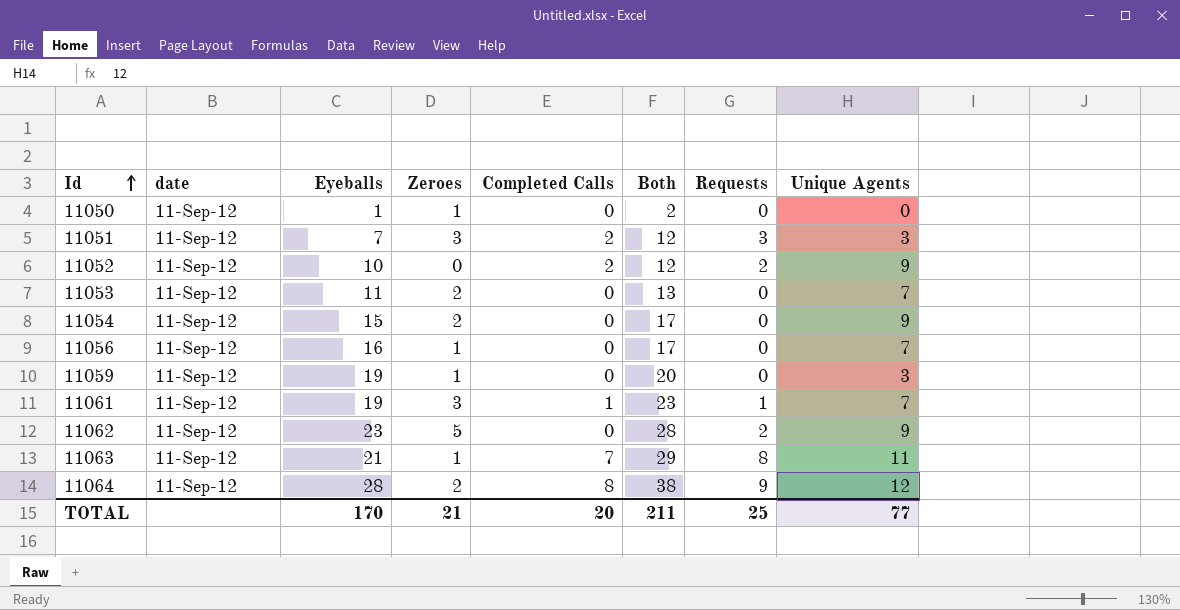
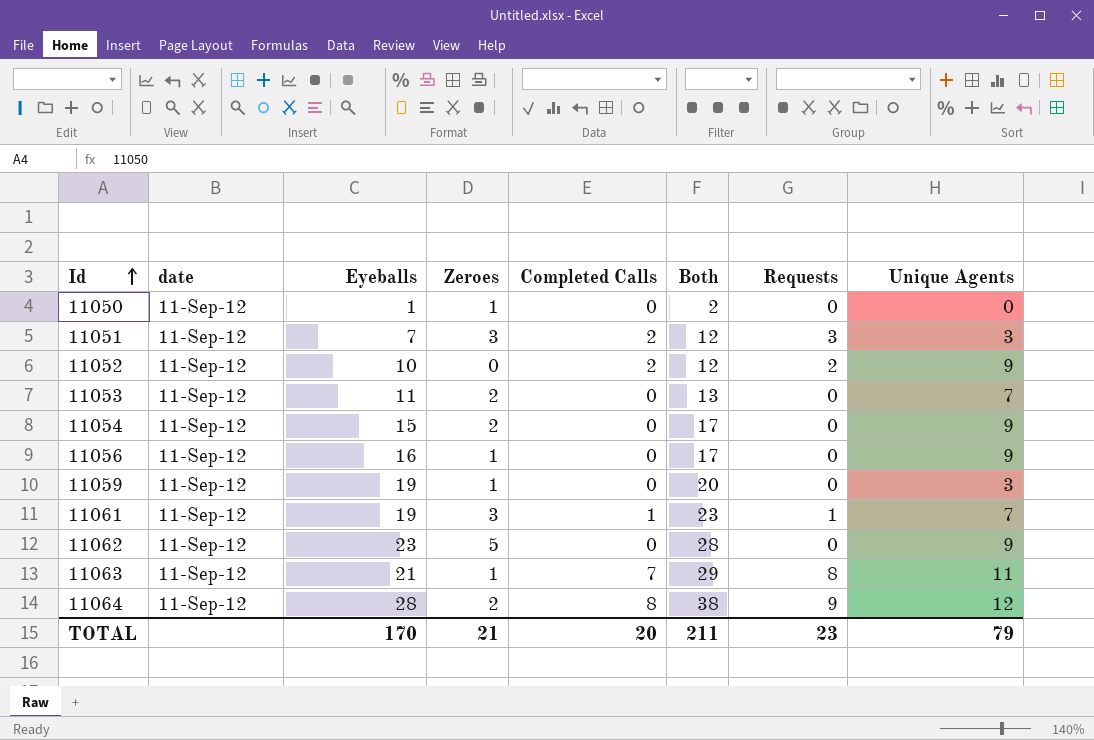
11056 | Unique Agents: 7 -> 9
11062 | Requests: 2 -> 0
TOTAL | Requests: 25 -> 23
TOTAL | Unique Agents: 77 -> 79

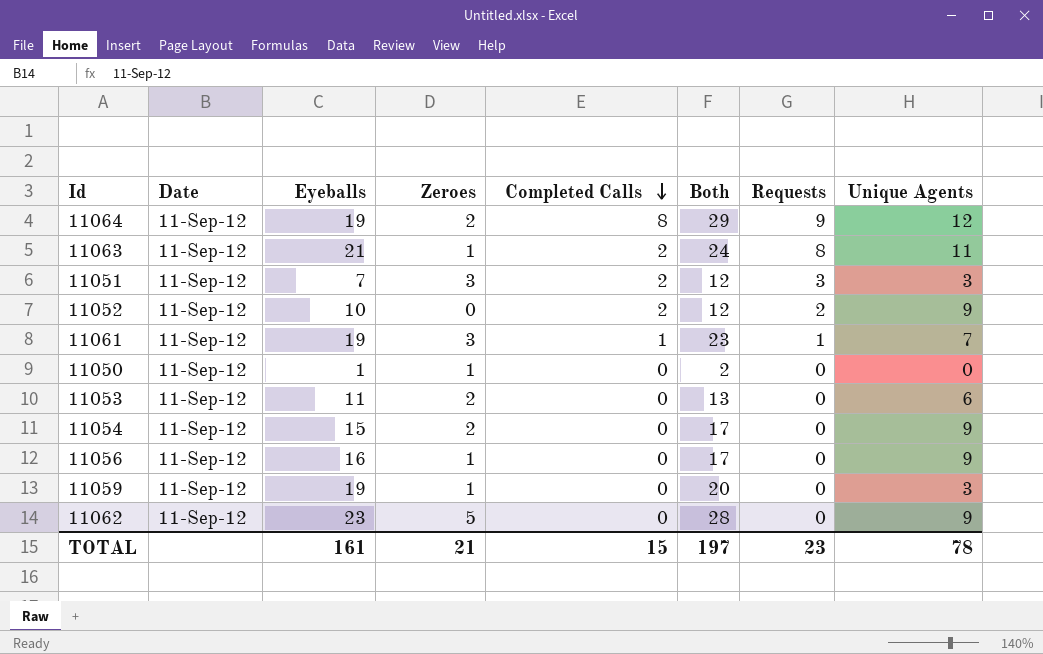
row order: Id ascending -> Completed Calls descending
column name: date -> Date
11064 | Eyeballs: 28 -> 19
11064 | Both: 38 -> 29
11063 | Completed Calls: 7 -> 2
11063 | Both: 29 -> 24
11053 | Unique Agents: 7 -> 6
TOTAL | Eyeballs: 170 -> 161
TOTAL | Completed Calls: 20 -> 15
TOTAL | Both: 211 -> 197
TOTAL | Unique Agents: 79 -> 78

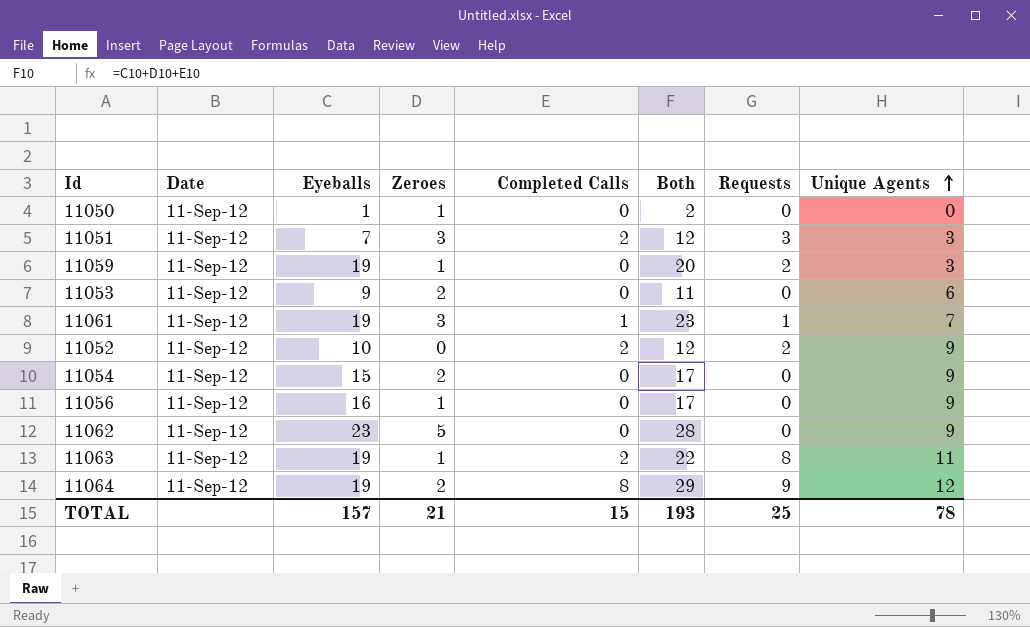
row order: Completed Calls descending -> Unique Agents ascending
11059 | Requests: 0 -> 2
11053 | Eyeballs: 11 -> 9
11053 | Both: 13 -> 11
11063 | Eyeballs: 21 -> 19
11063 | Both: 24 -> 22
TOTAL | Eyeballs: 161 -> 157
TOTAL | Both: 197 -> 193
TOTAL | Requests: 23 -> 25

